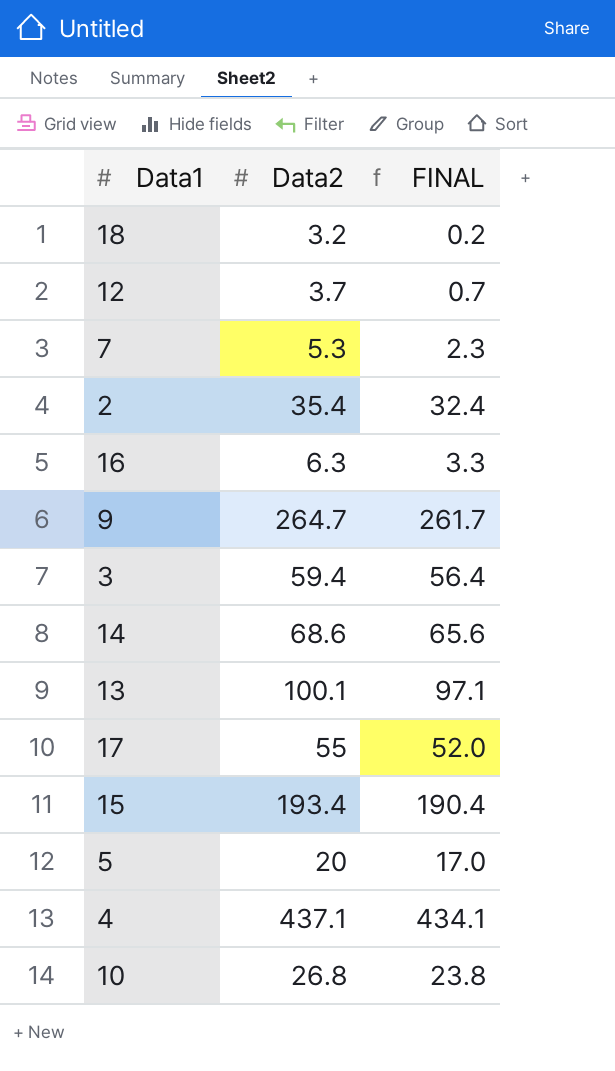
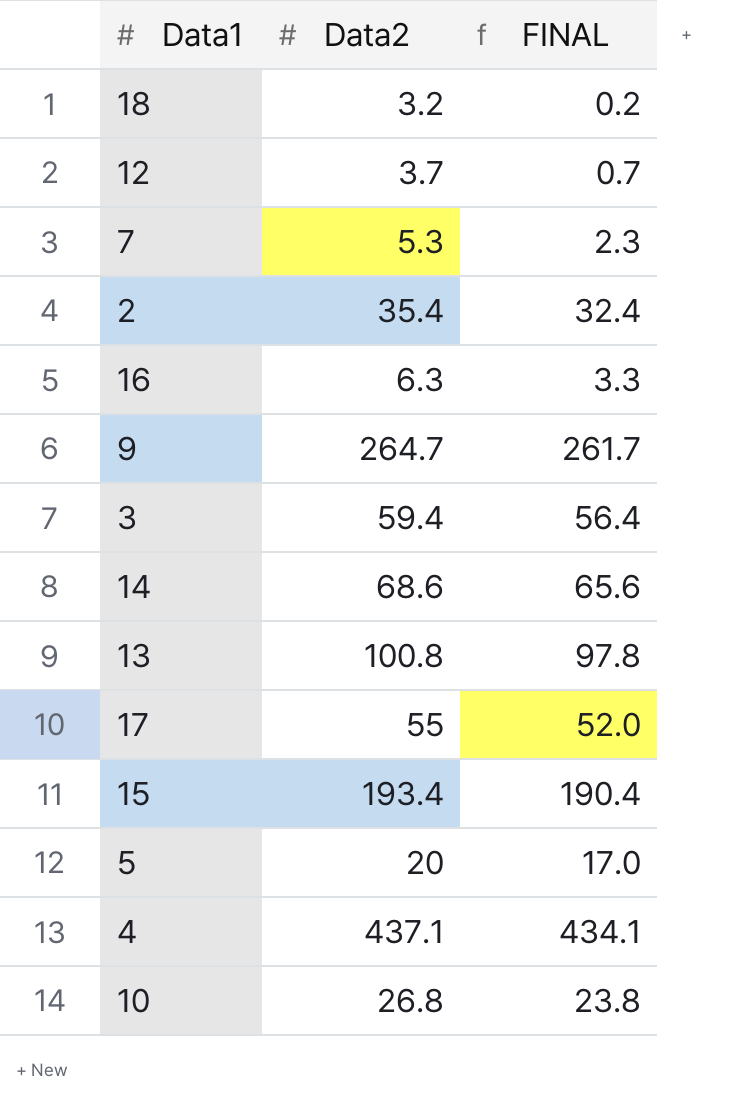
13 | Data2: 100.1 -> 100.8
13 | FINAL: 97.1 -> 97.8

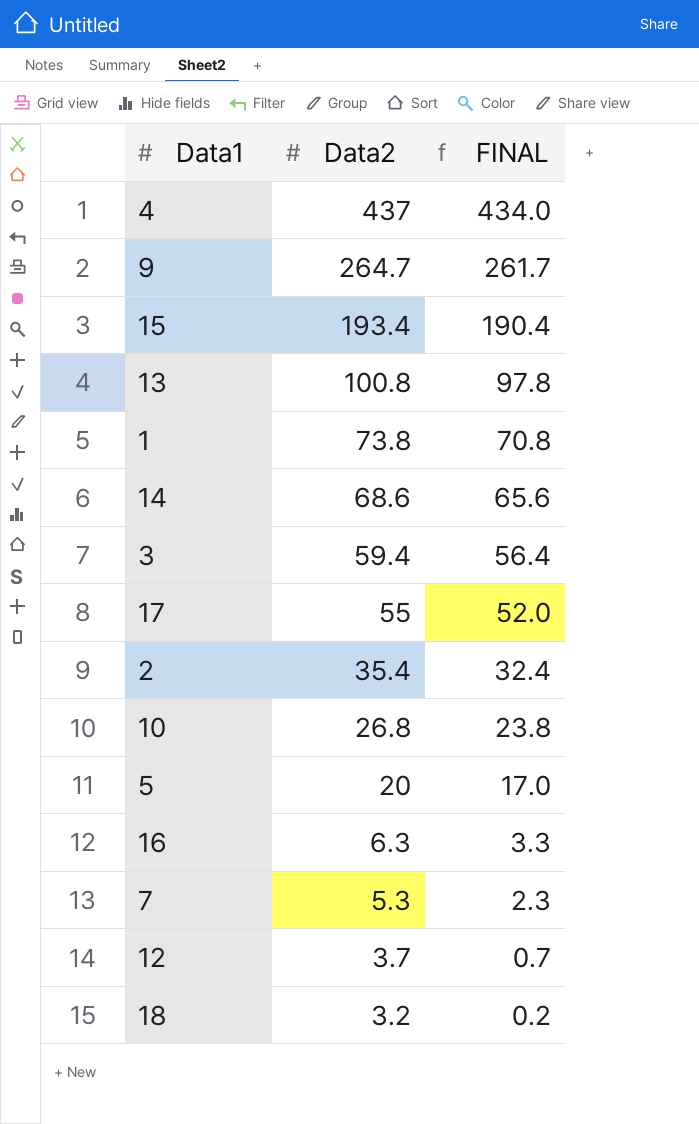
row order: none -> Data2 descending
4 | Data2: 437.1 -> 437
4 | FINAL: 434.1 -> 434.0
row 1: none -> 73.8 | 70.8

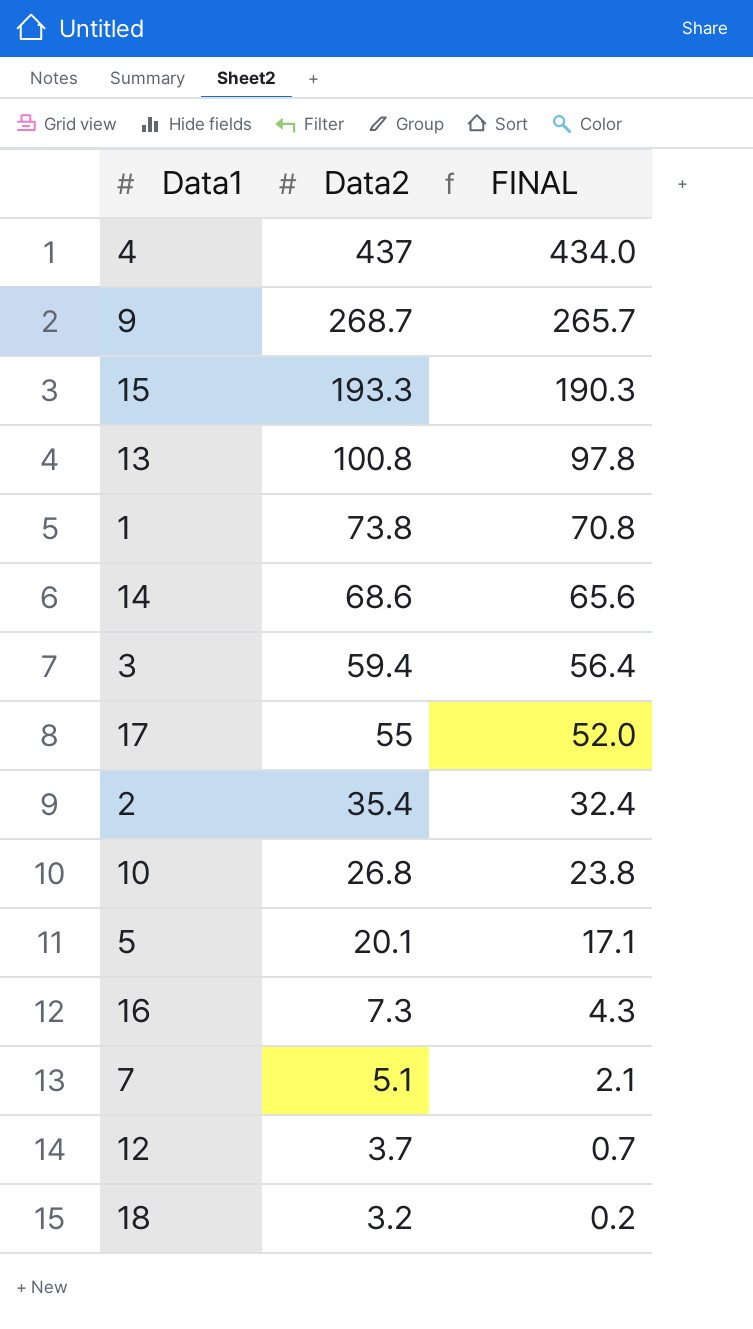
9 | Data2: 264.7 -> 268.7
9 | FINAL: 261.7 -> 265.7
15 | Data2: 193.4 -> 193.3
15 | FINAL: 190.4 -> 190.3
5 | Data2: 20 -> 20.1
5 | FINAL: 17.0 -> 17.1
16 | Data2: 6.3 -> 7.3
16 | FINAL: 3.3 -> 4.3
7 | Data2: 5.3 -> 5.1
7 | FINAL: 2.3 -> 2.1

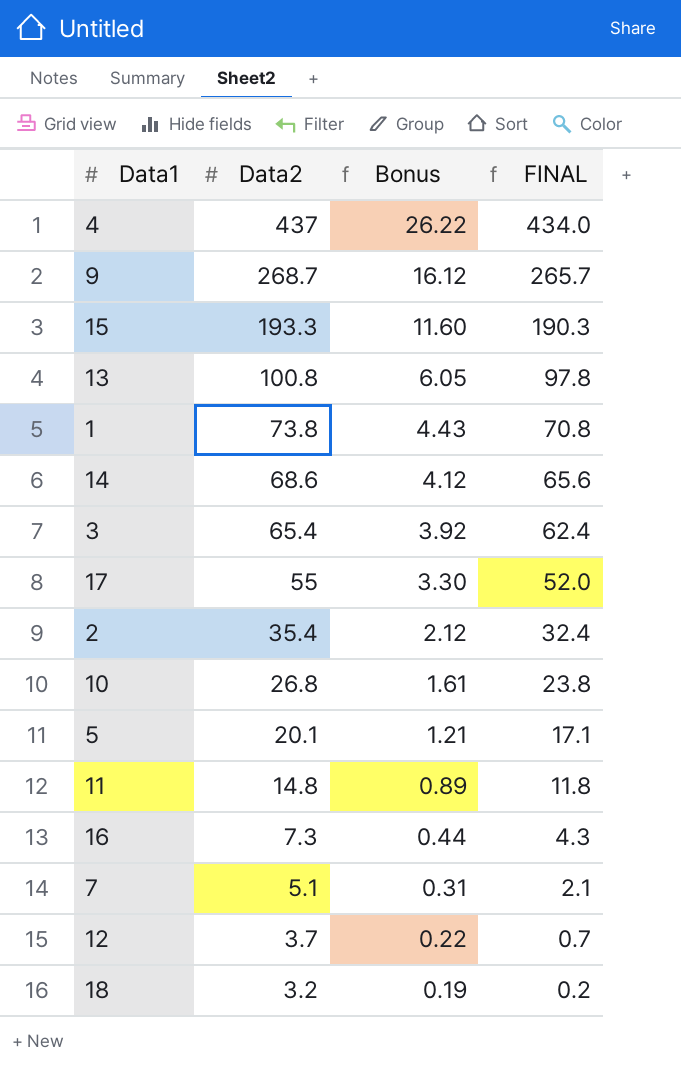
column Bonus | formula: none -> [Data2] * 0.06
3 | Data2: 59.4 -> 65.4
3 | FINAL: 56.4 -> 62.4
row 11: none -> 14.8 | 0.89 | 11.8

